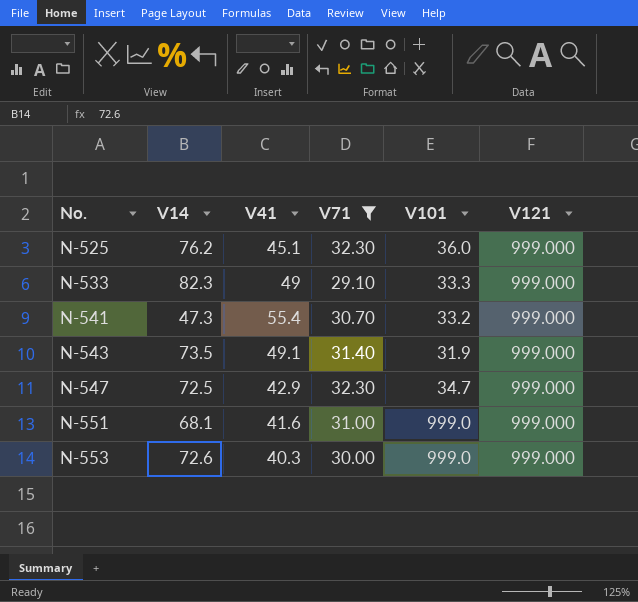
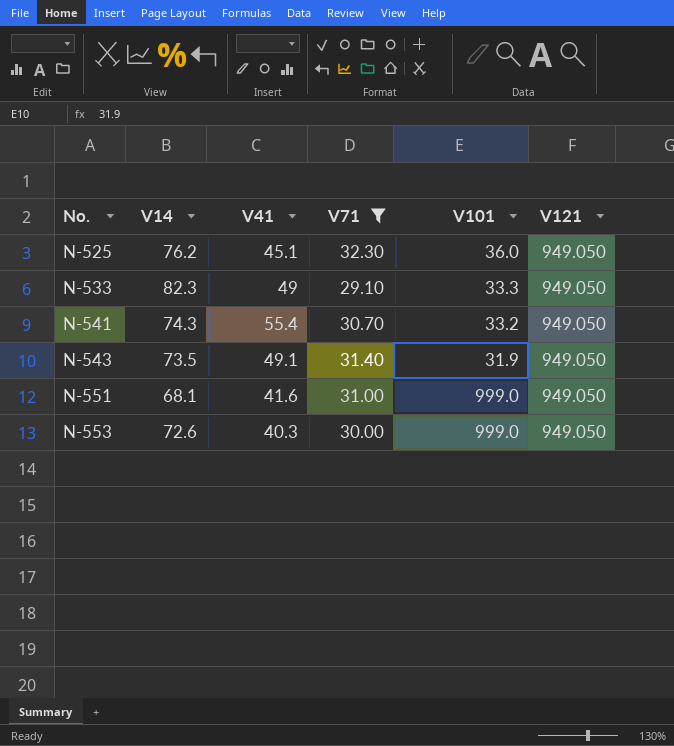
row N-547: 72.5 | 42.9 | 32.30 | 34.7 | 999.000 -> none
N-525 | V121: 999.000 -> 949.050
N-533 | V121: 999.000 -> 949.050
N-541 | V14: 47.3 -> 74.3
N-541 | V121: 999.000 -> 949.050
N-543 | V121: 999.000 -> 949.050
N-551 | V121: 999.000 -> 949.050
N-553 | V121: 999.000 -> 949.050

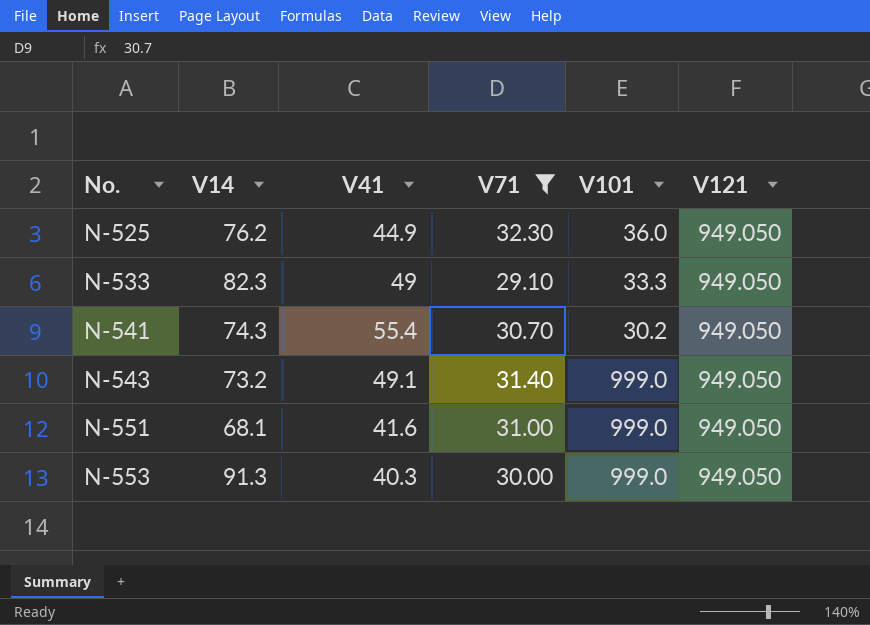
N-525 | V41: 45.1 -> 44.9
N-541 | V101: 33.2 -> 30.2
N-543 | V14: 73.5 -> 73.2
N-543 | V101: 31.9 -> 999.0
N-553 | V14: 72.6 -> 91.3

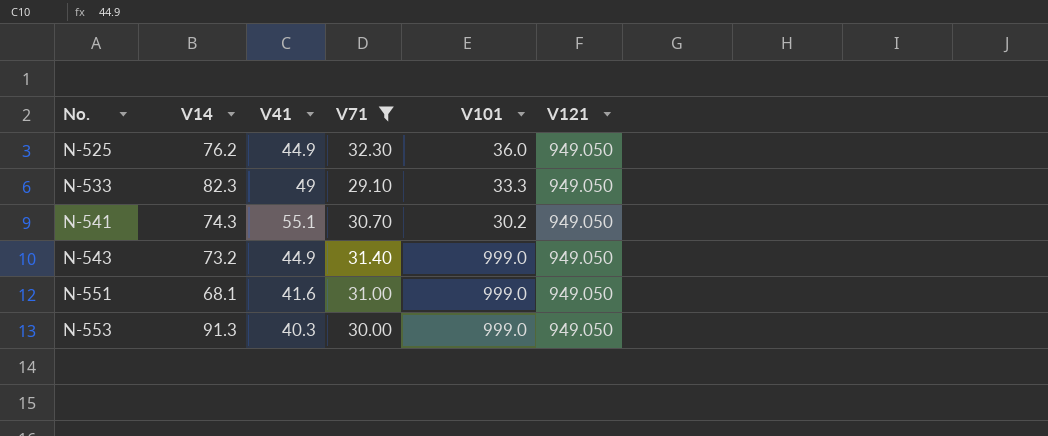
N-541 | V41: 55.4 -> 55.1
N-543 | V41: 49.1 -> 44.9

